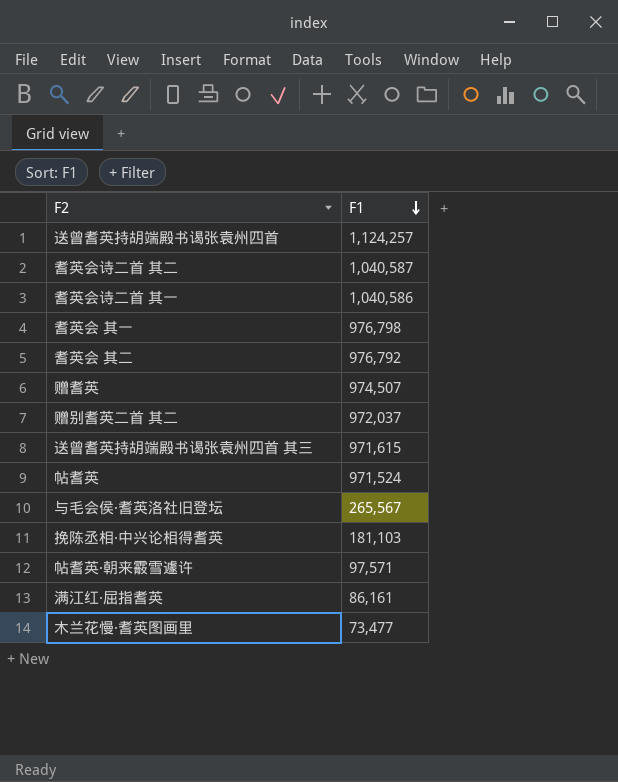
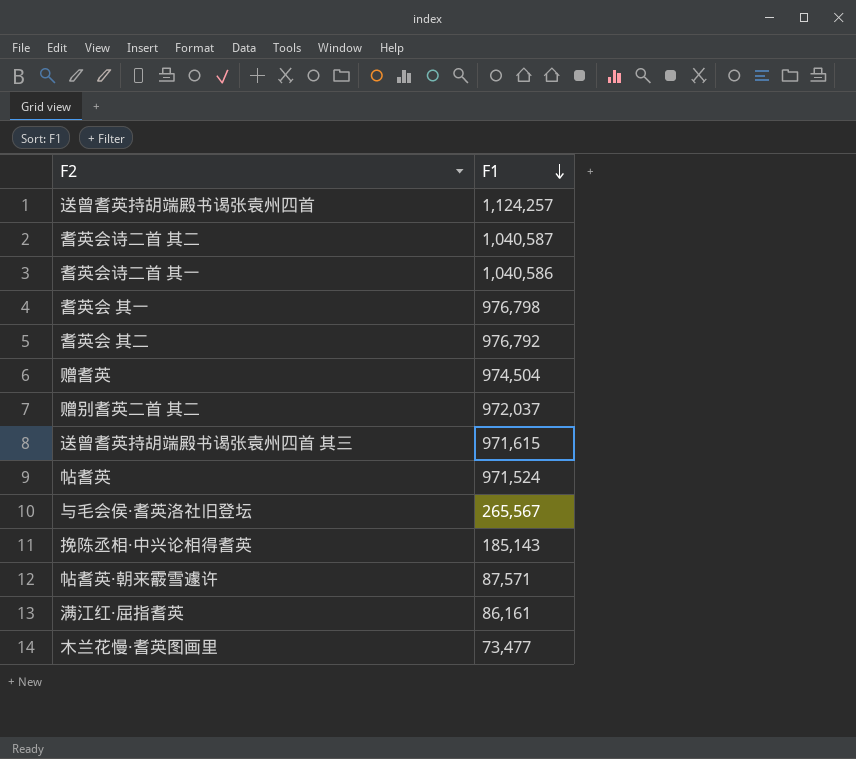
赠耆英 | F1: 974,507 -> 974,504
挽陈丞相·中兴论相得耆英 | F1: 181,103 -> 185,143
帖耆英·朝来霰雪遽许 | F1: 97,571 -> 87,571

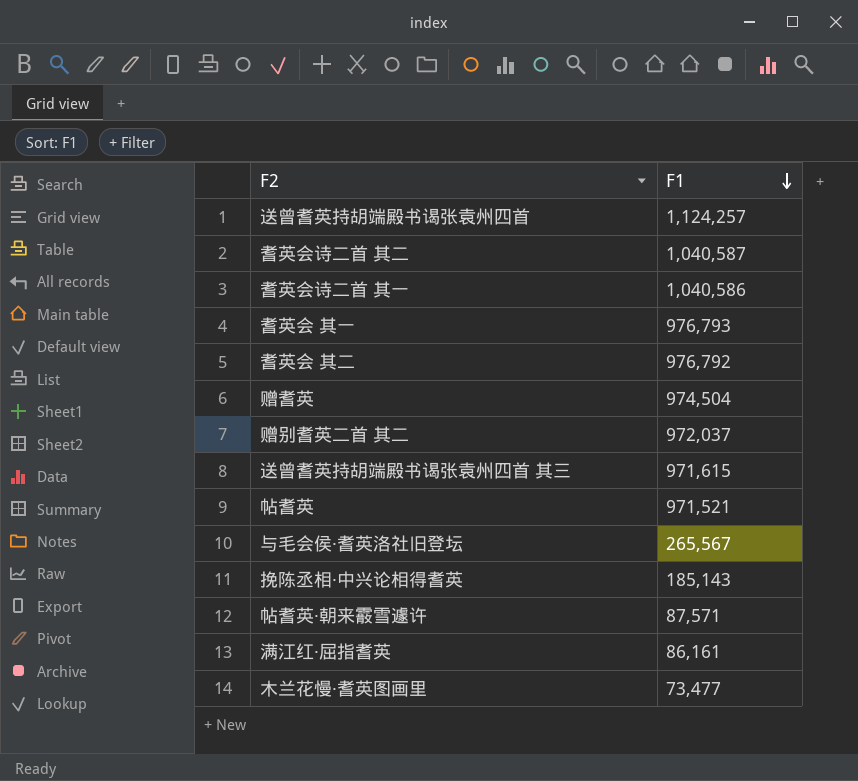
耆英会 其一 | F1: 976,798 -> 976,793
帖耆英 | F1: 971,524 -> 971,521

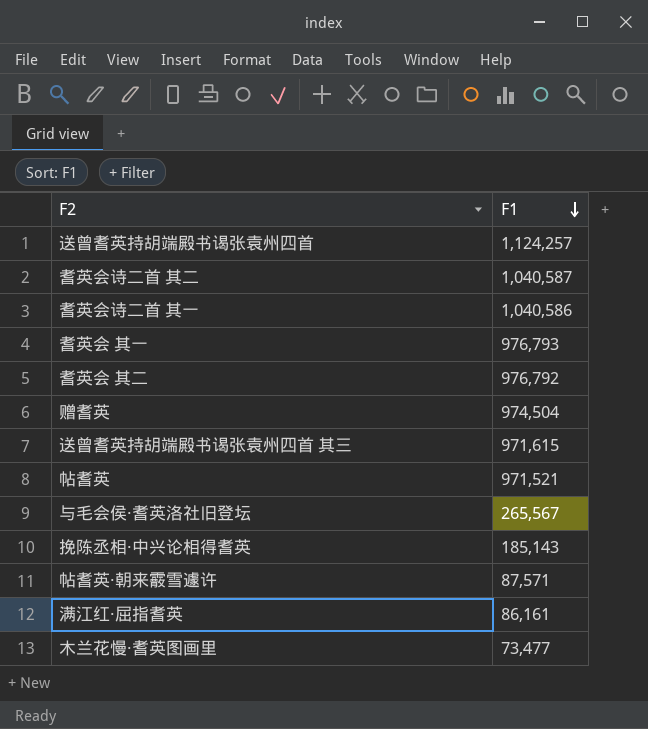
row 赠别耆英二首 其二: 972,037 -> none

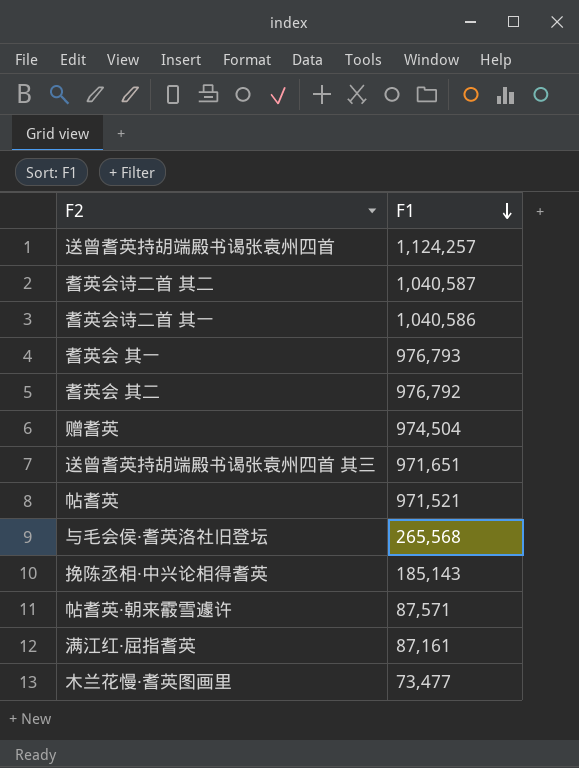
送曾耆英持胡端殿书谒张袁州四首 其三 | F1: 971,615 -> 971,651
与毛会侯·耆英洛社旧登坛 | F1: 265,567 -> 265,568
满江红·屈指耆英 | F1: 86,161 -> 87,161

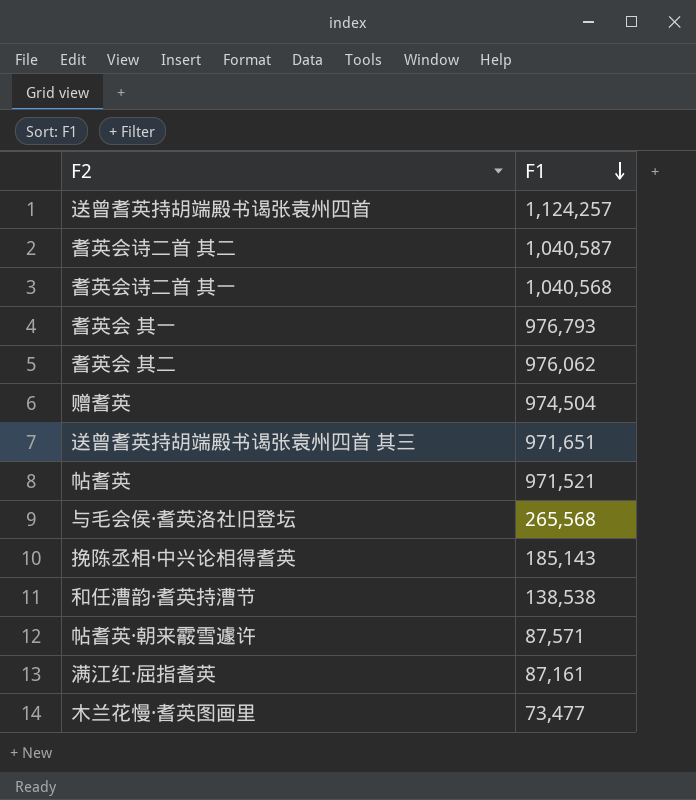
耆英会诗二首 其一 | F1: 1,040,586 -> 1,040,568
耆英会 其二 | F1: 976,792 -> 976,062
row 和任漕韵·耆英持漕节: none -> 138,538

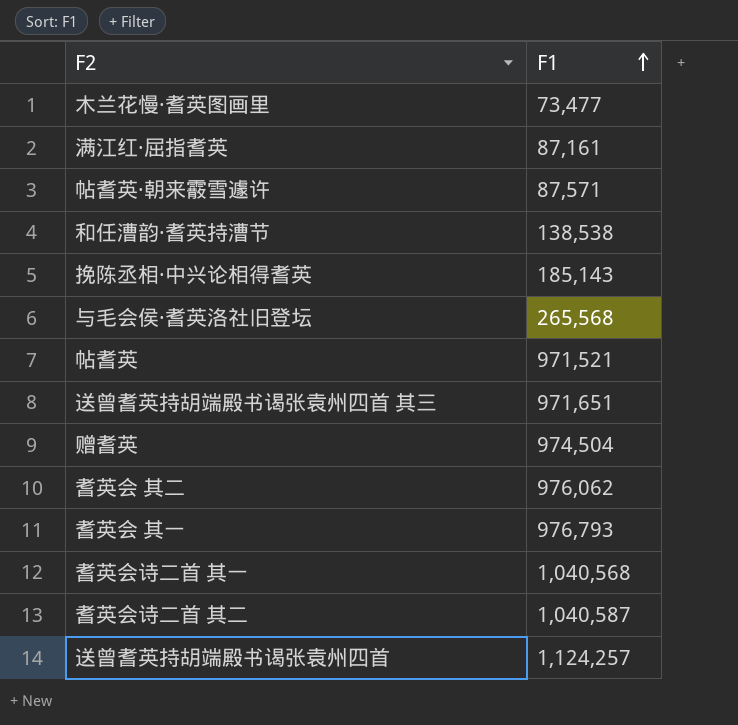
row order: F1 descending -> F1 ascending

